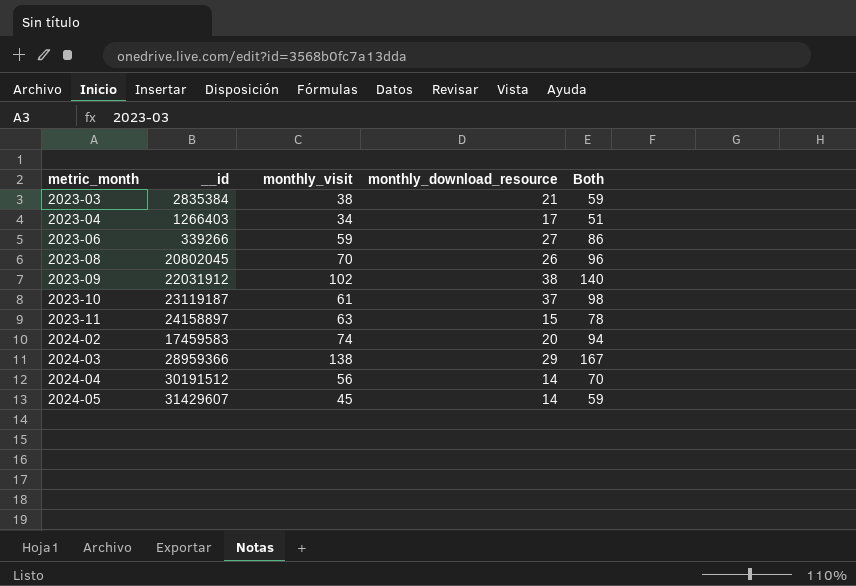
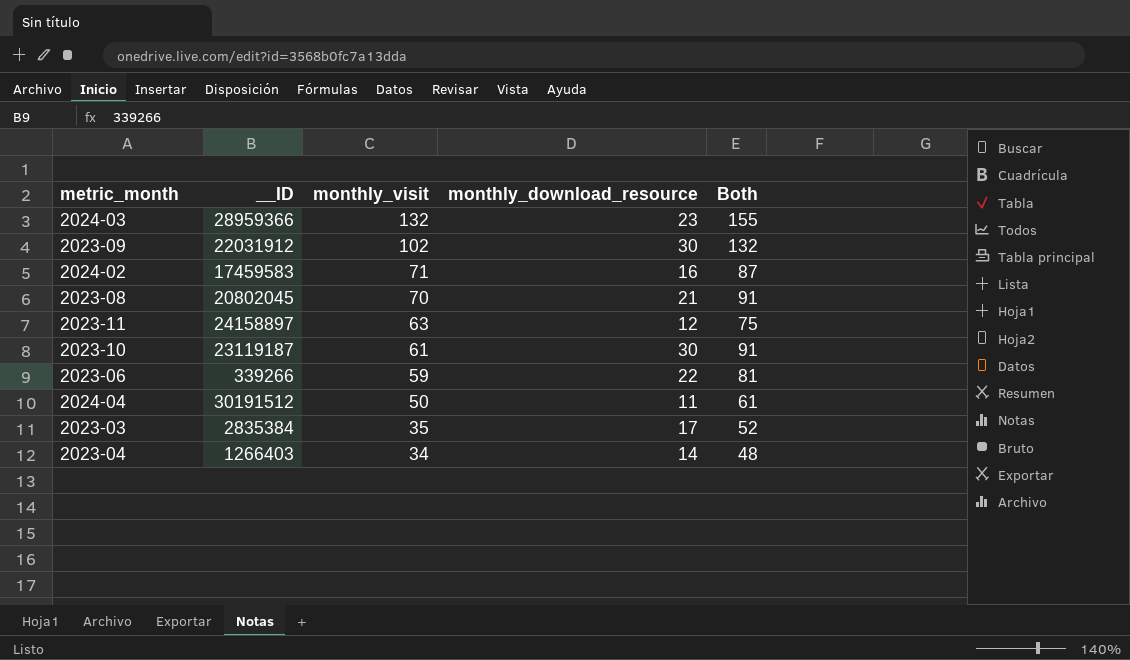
row order: metric_month ascending -> monthly_visit descending
column name: __id -> __ID
row 2024-05: 31429607 | 45 | 14 | 59 -> none
2024-03 | monthly_visit: 138 -> 132
2024-03 | monthly_download_resource: 29 -> 23
2024-03 | Both: 167 -> 155
2023-09 | monthly_download_resource: 38 -> 30
2023-09 | Both: 140 -> 132
2024-02 | monthly_visit: 74 -> 71
2024-02 | monthly_download_resource: 20 -> 16
2024-02 | Both: 94 -> 87
2023-08 | monthly_download_resource: 26 -> 21
2023-08 | Both: 96 -> 91
2023-11 | monthly_download_resource: 15 -> 12
2023-11 | Both: 78 -> 75
2023-10 | monthly_download_resource: 37 -> 30
2023-10 | Both: 98 -> 91
2023-06 | monthly_download_resource: 27 -> 22
2023-06 | Both: 86 -> 81
2024-04 | monthly_visit: 56 -> 50
2024-04 | monthly_download_resource: 14 -> 11
2024-04 | Both: 70 -> 61
2023-03 | monthly_visit: 38 -> 35
2023-03 | monthly_download_resource: 21 -> 17
2023-03 | Both: 59 -> 52
2023-04 | monthly_download_resource: 17 -> 14
2023-04 | Both: 51 -> 48

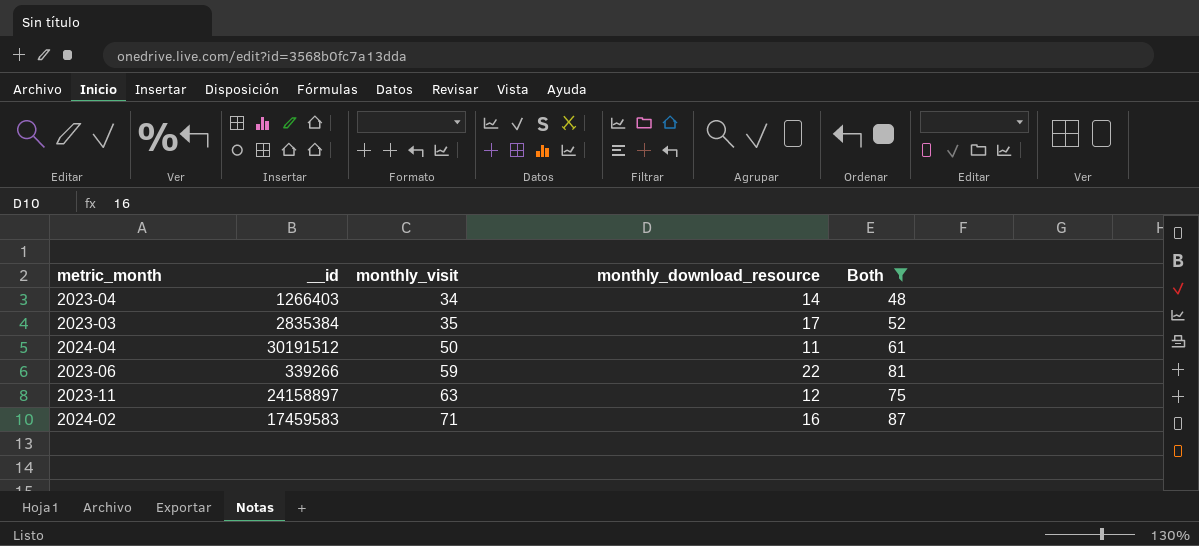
filter: none -> Both <= 87
row order: monthly_visit descending -> monthly_visit ascending
column name: __ID -> __id

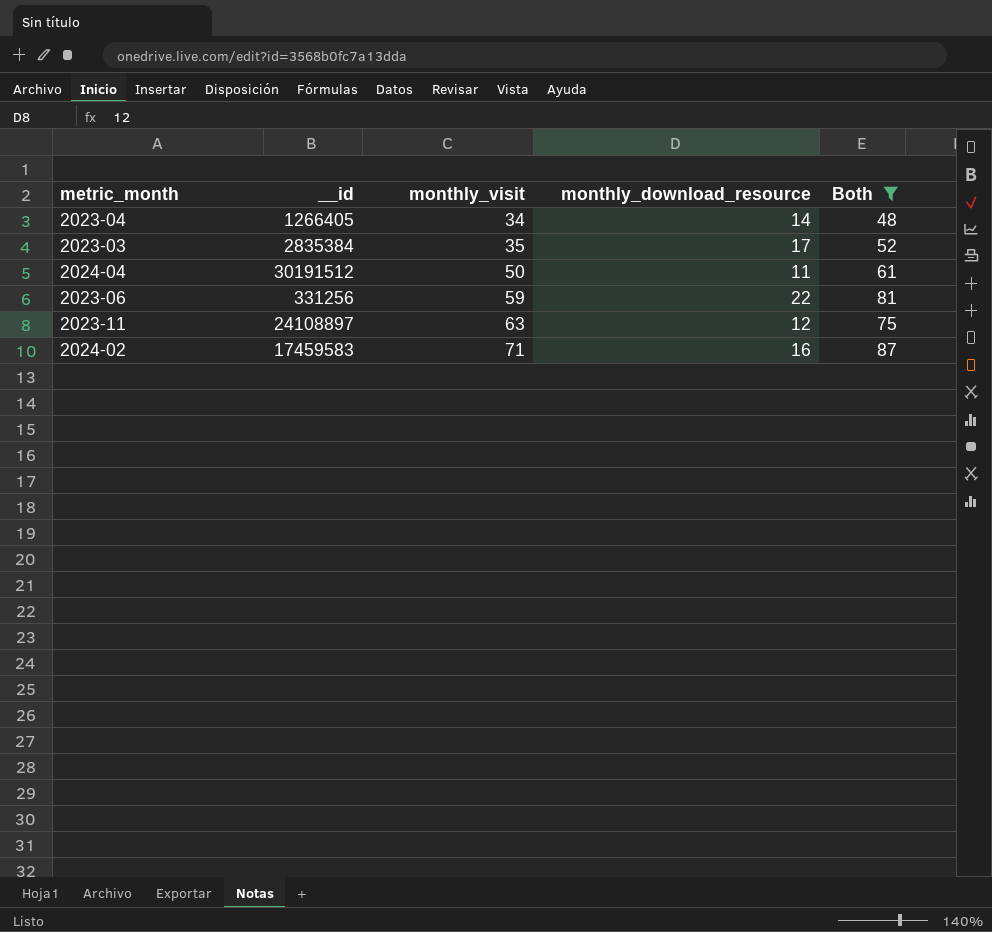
2023-04 | __id: 1266403 -> 1266405
2023-06 | __id: 339266 -> 331256
2023-11 | __id: 24158897 -> 24108897

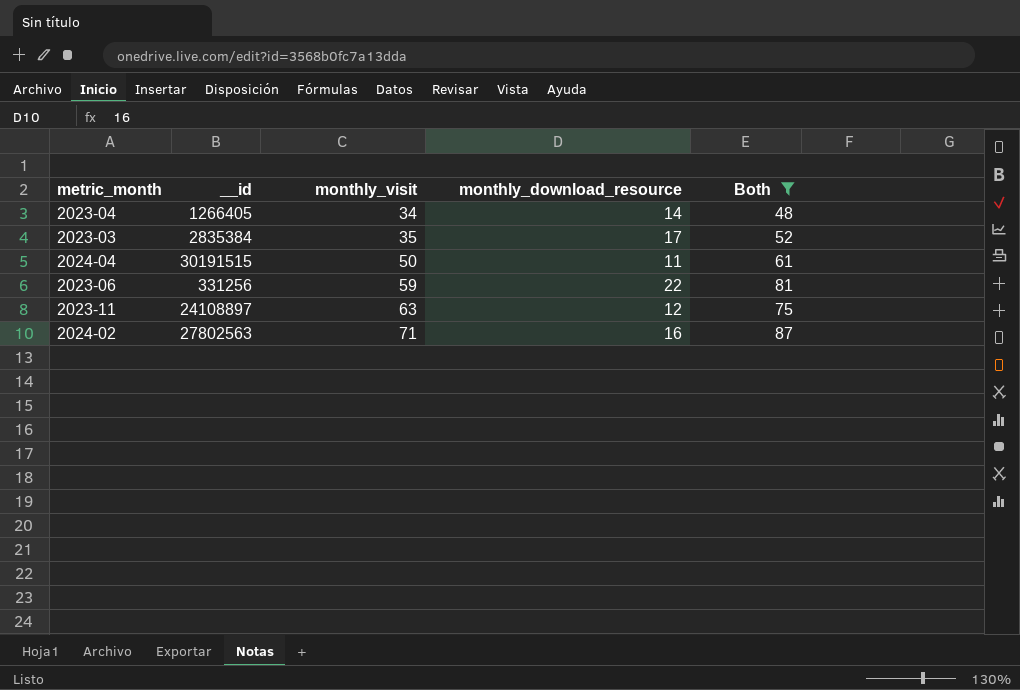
2024-04 | __id: 30191512 -> 30191515
2024-02 | __id: 17459583 -> 27802563

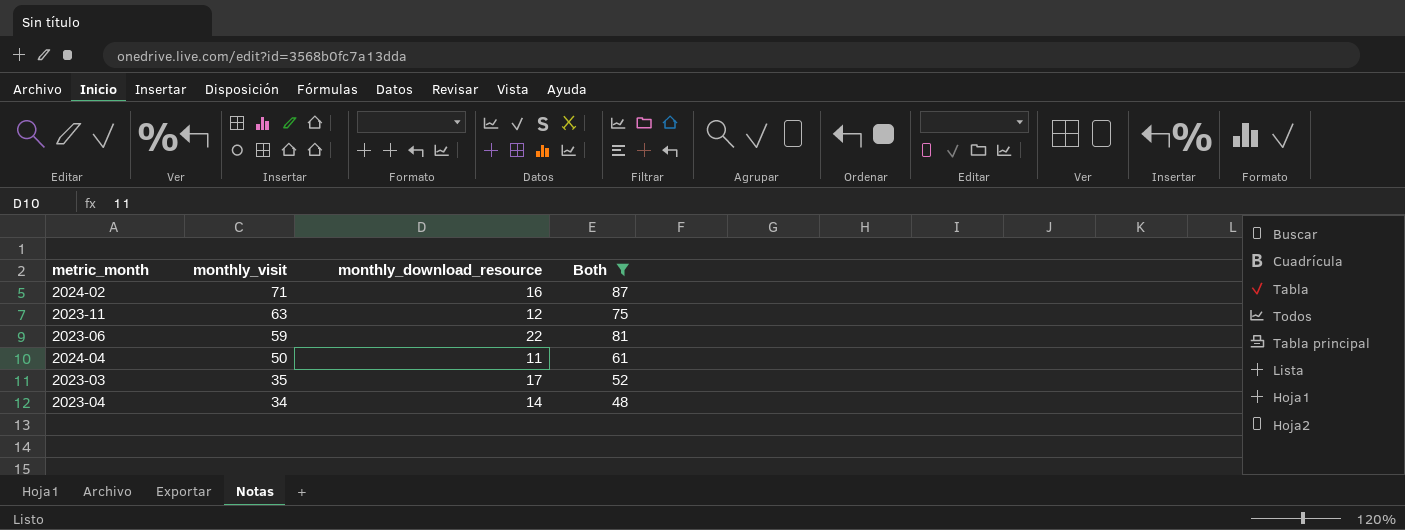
row order: monthly_visit ascending -> monthly_visit descending
column __id | position: 2 -> none

